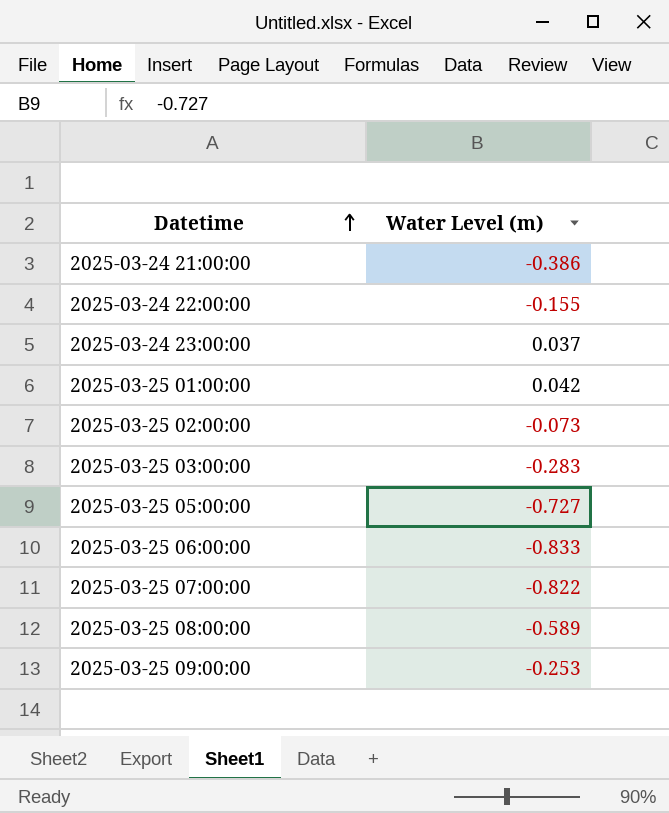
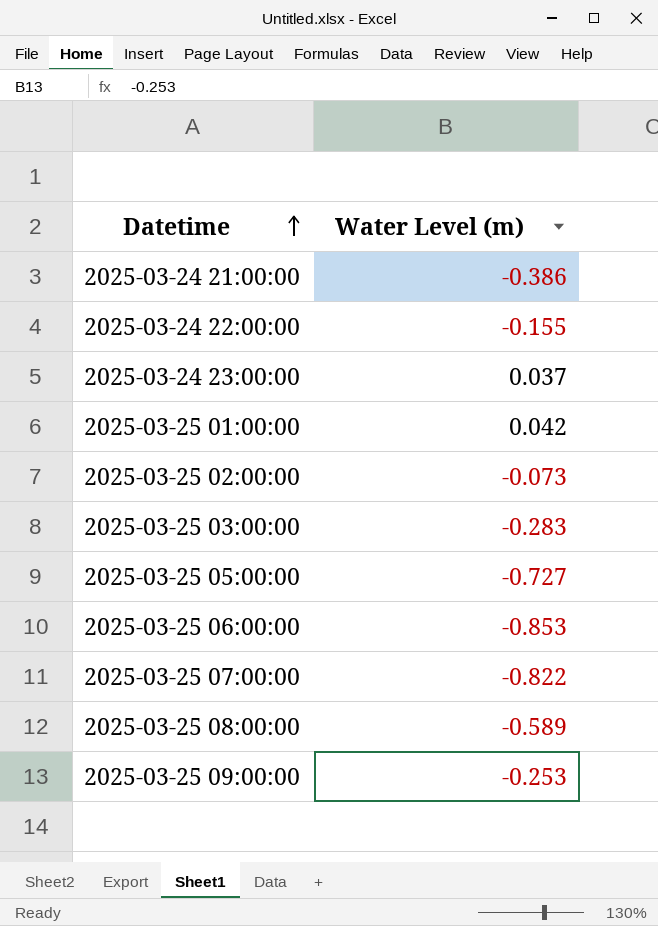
2025-03-25 06:00:00 | Water Level (m): -0.833 -> -0.853

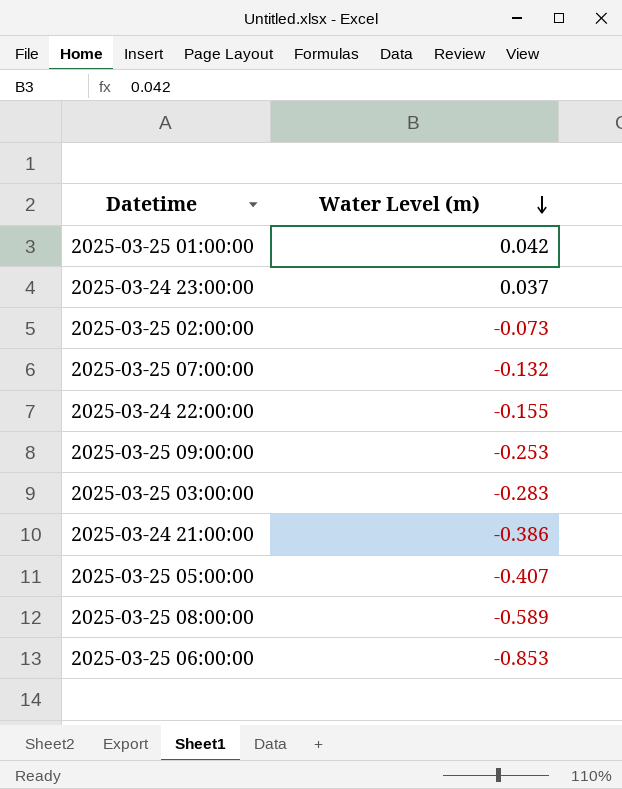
row order: Datetime ascending -> Water Level (m) descending
2025-03-25 07:00:00 | Water Level (m): -0.822 -> -0.132
2025-03-25 05:00:00 | Water Level (m): -0.727 -> -0.407

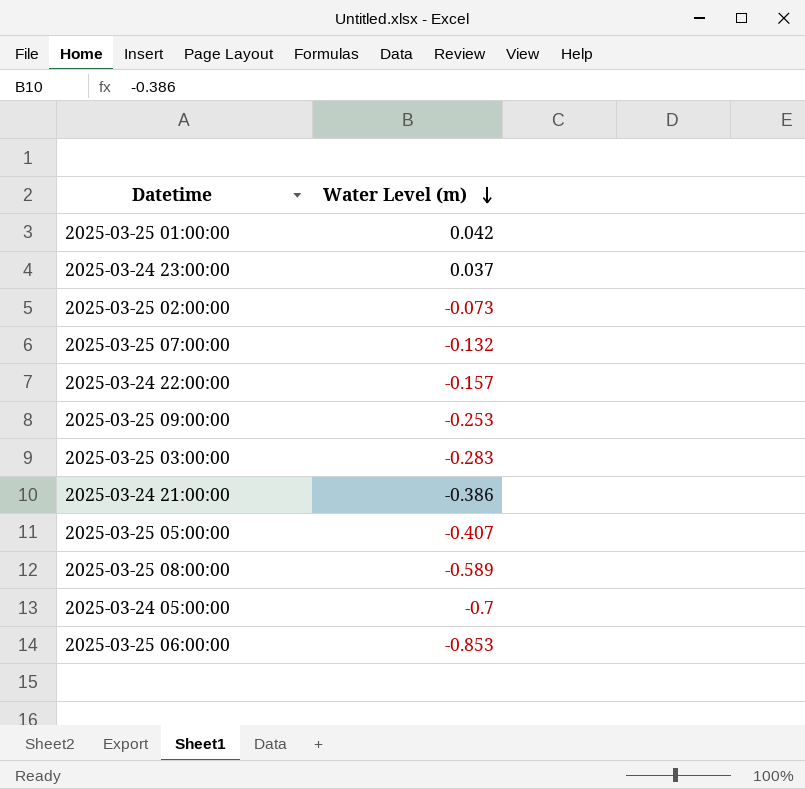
2025-03-24 22:00:00 | Water Level (m): -0.155 -> -0.157
row 2025-03-24 05:00:00: none -> -0.7

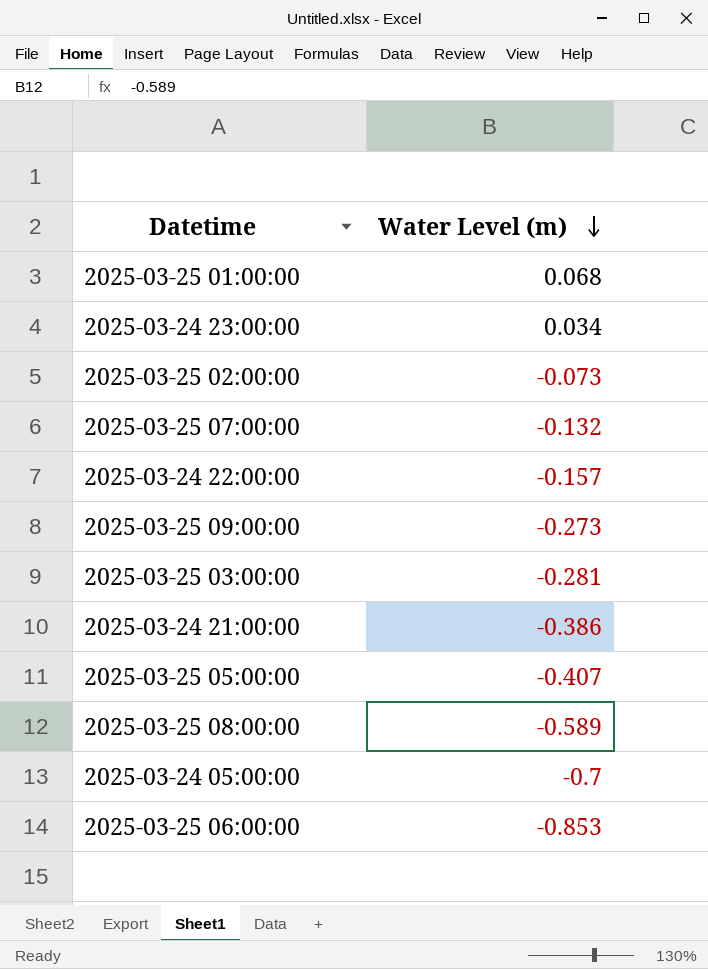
2025-03-25 01:00:00 | Water Level (m): 0.042 -> 0.068
2025-03-24 23:00:00 | Water Level (m): 0.037 -> 0.034
2025-03-25 09:00:00 | Water Level (m): -0.253 -> -0.273
2025-03-25 03:00:00 | Water Level (m): -0.283 -> -0.281

